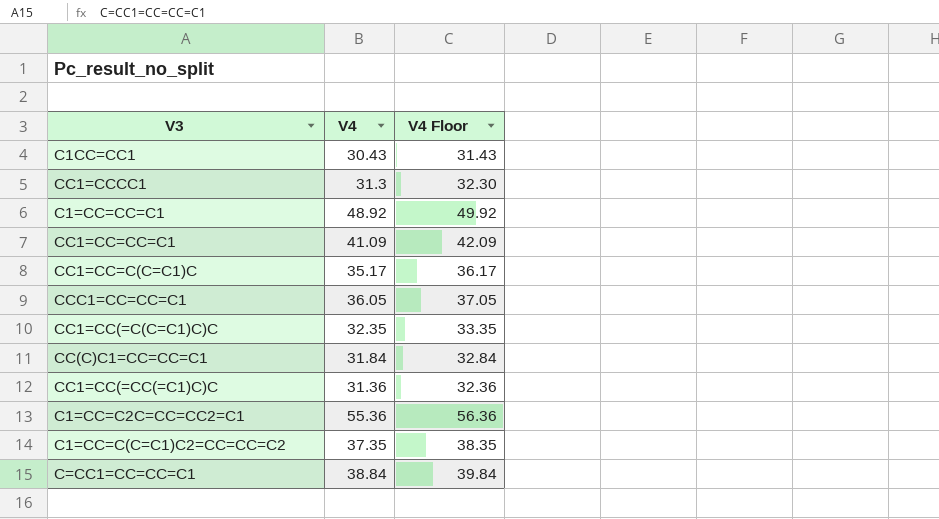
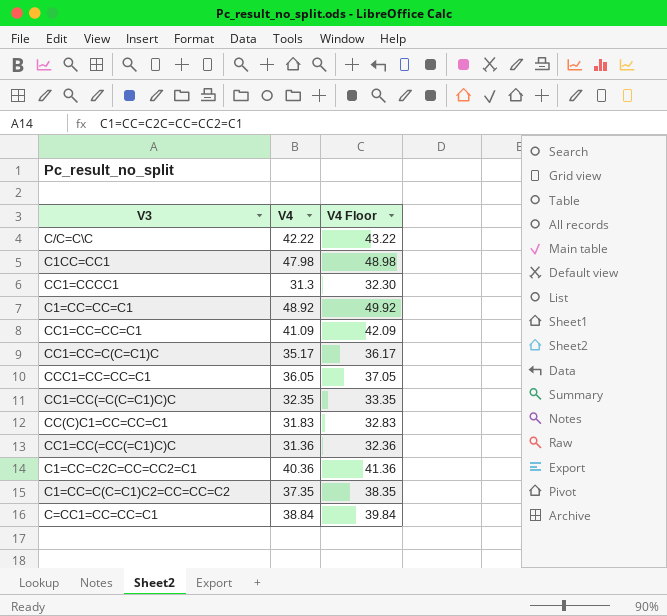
row C/C=C\C: none -> 42.22 | 43.22
C1CC=CC1 | V4: 30.43 -> 47.98
C1CC=CC1 | V4 Floor: 31.43 -> 48.98
CC(C)C1=CC=CC=C1 | V4: 31.84 -> 31.83
CC(C)C1=CC=CC=C1 | V4 Floor: 32.84 -> 32.83
C1=CC=C2C=CC=CC2=C1 | V4: 55.36 -> 40.36
C1=CC=C2C=CC=CC2=C1 | V4 Floor: 56.36 -> 41.36

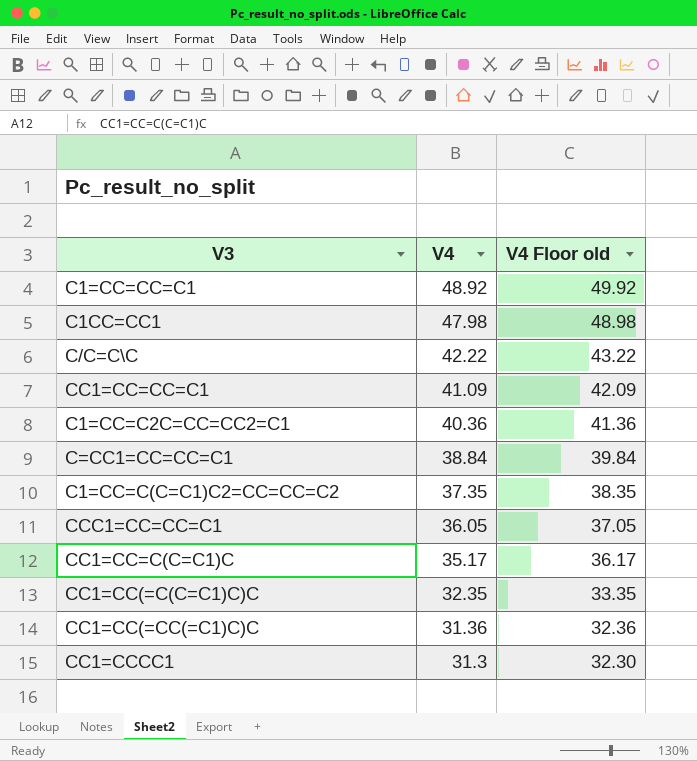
row order: none -> V4 descending
column name: V4 Floor -> V4 Floor old
row CC(C)C1=CC=CC=C1: 31.83 | 32.83 -> none

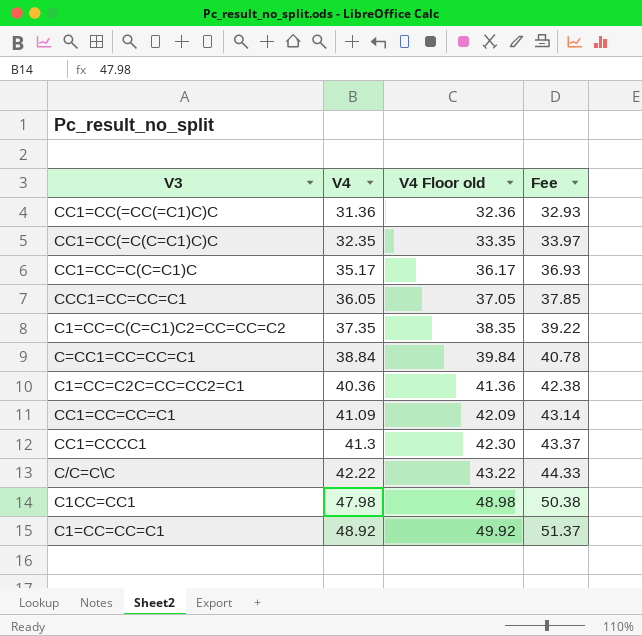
row order: V4 descending -> V4 ascending
column Fee | formula: none -> [V4] * 1.05
CC1=CCCC1 | V4: 31.3 -> 41.3
CC1=CCCC1 | V4 Floor old: 32.30 -> 42.30

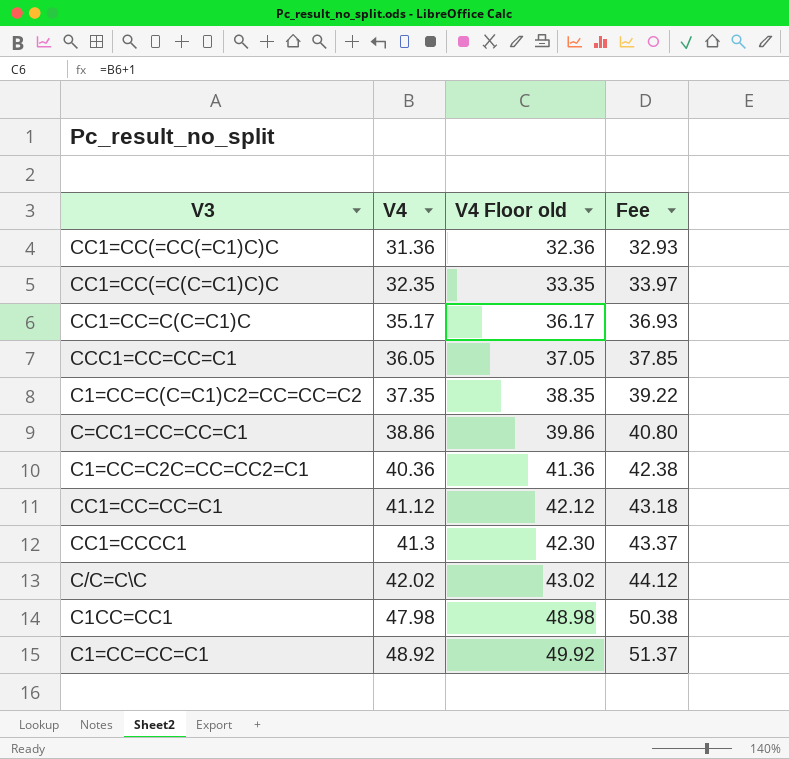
C=CC1=CC=CC=C1 | V4: 38.84 -> 38.86
C=CC1=CC=CC=C1 | V4 Floor old: 39.84 -> 39.86
C=CC1=CC=CC=C1 | Fee: 40.78 -> 40.80
CC1=CC=CC=C1 | V4: 41.09 -> 41.12
CC1=CC=CC=C1 | V4 Floor old: 42.09 -> 42.12
CC1=CC=CC=C1 | Fee: 43.14 -> 43.18
C/C=C\C | V4: 42.22 -> 42.02
C/C=C\C | V4 Floor old: 43.22 -> 43.02
C/C=C\C | Fee: 44.33 -> 44.12

